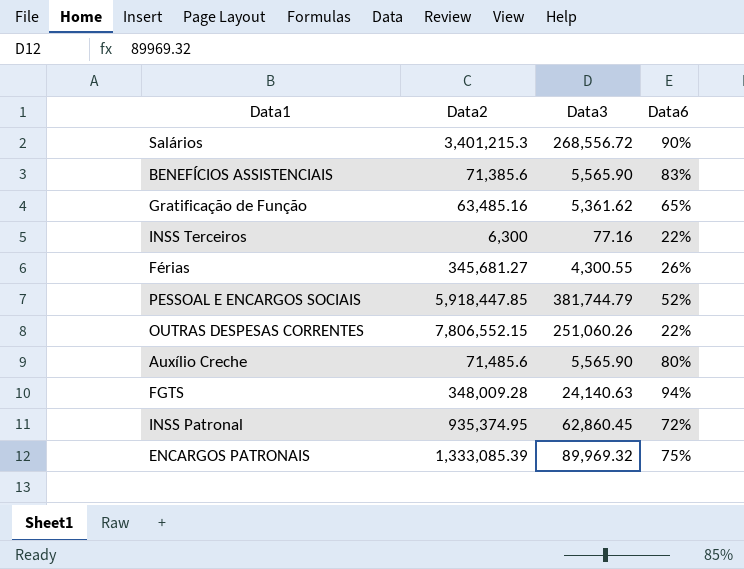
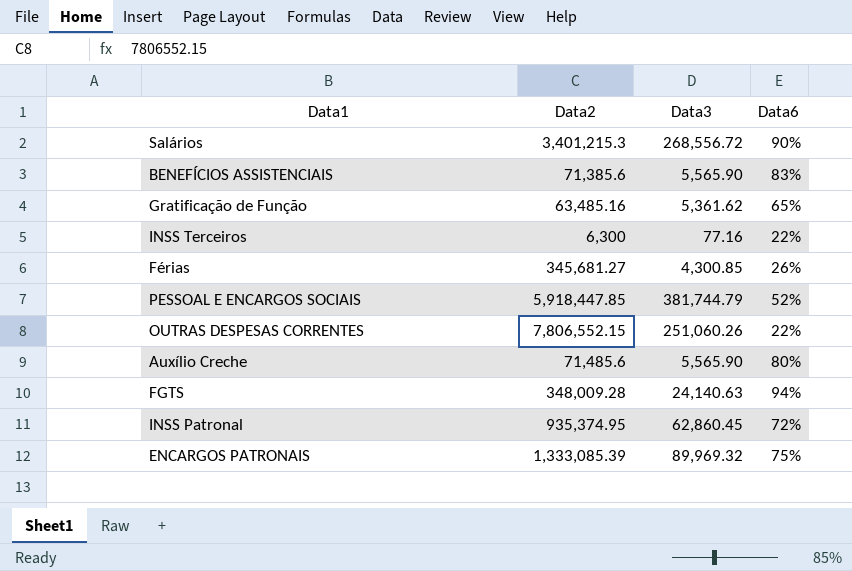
Férias | Data3: 4,300.55 -> 4,300.85

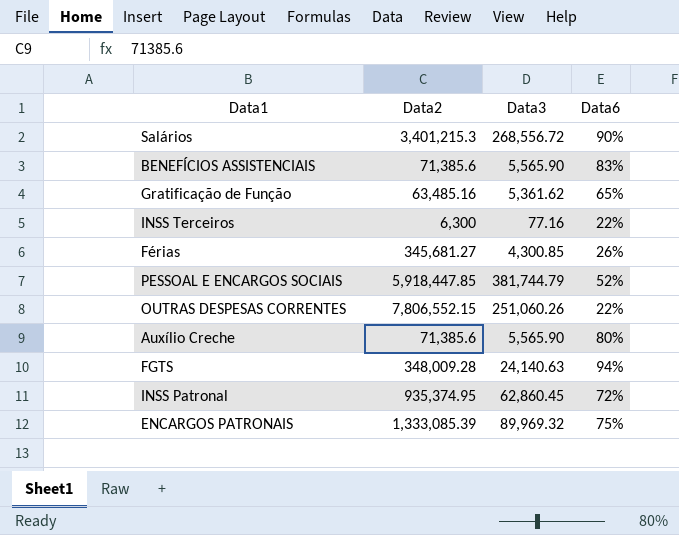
Auxílio Creche | Data2: 71,485.6 -> 71,385.6

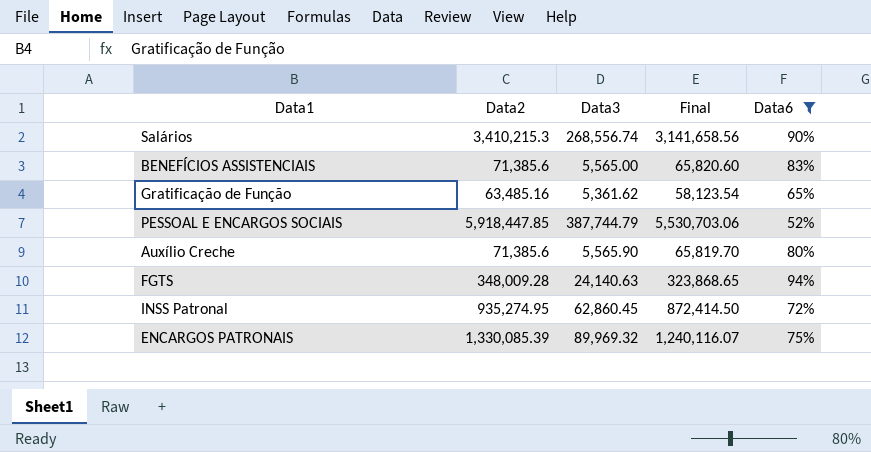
filter: none -> Data6 >= 52%
column Final | formula: none -> [Data2] - [Data3]
Salários | Data2: 3,401,215.3 -> 3,410,215.3
Salários | Data3: 268,556.72 -> 268,556.74
BENEFÍCIOS ASSISTENCIAIS | Data3: 5,565.90 -> 5,565.00
PESSOAL E ENCARGOS SOCIAIS | Data3: 381,744.79 -> 387,744.79
INSS Patronal | Data2: 935,374.95 -> 935,274.95
ENCARGOS PATRONAIS | Data2: 1,333,085.39 -> 1,330,085.39

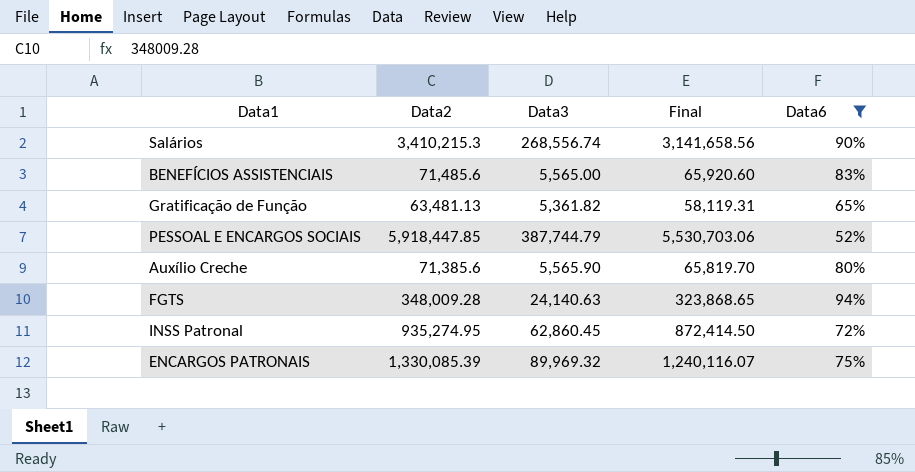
BENEFÍCIOS ASSISTENCIAIS | Data2: 71,385.6 -> 71,485.6
BENEFÍCIOS ASSISTENCIAIS | Final: 65,820.60 -> 65,920.60
Gratificação de Função | Data2: 63,485.16 -> 63,481.13
Gratificação de Função | Data3: 5,361.62 -> 5,361.82
Gratificação de Função | Final: 58,123.54 -> 58,119.31

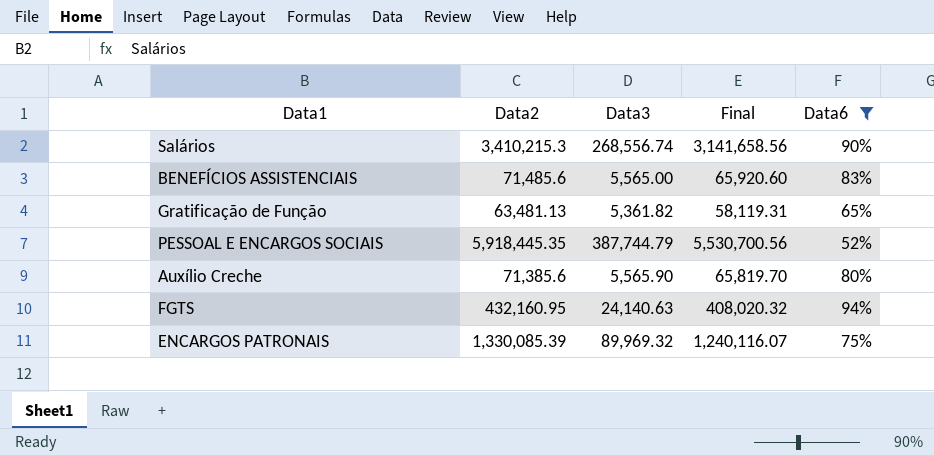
row INSS Patronal: 935,274.95 | 62,860.45 | 872,414.50 | 72% -> none
PESSOAL E ENCARGOS SOCIAIS | Data2: 5,918,447.85 -> 5,918,445.35
PESSOAL E ENCARGOS SOCIAIS | Final: 5,530,703.06 -> 5,530,700.56
FGTS | Data2: 348,009.28 -> 432,160.95
FGTS | Final: 323,868.65 -> 408,020.32

